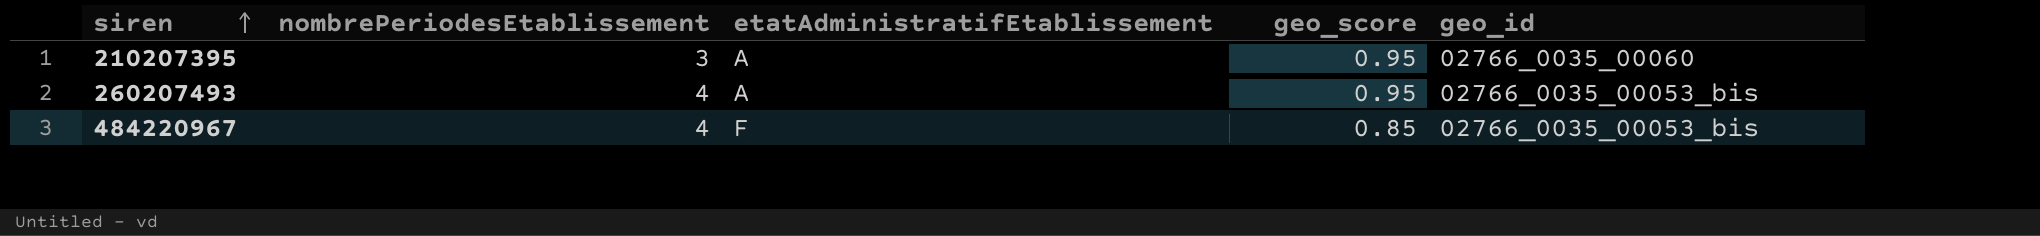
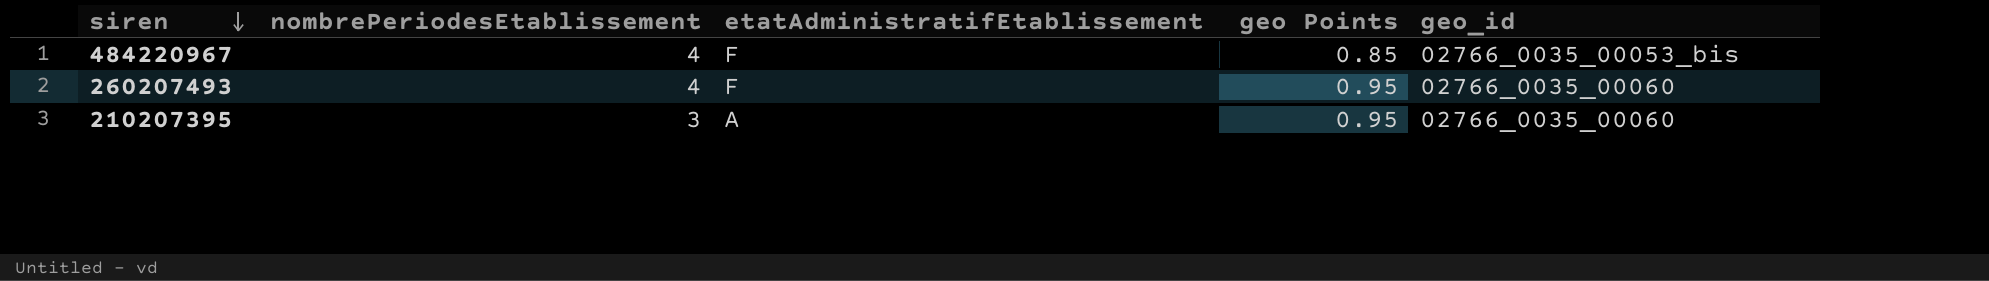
row order: siren ascending -> siren descending
column name: geo_score -> geo Points
260207493 | etatAdministratifEtablissement: A -> F
260207493 | geo_id: 02766_0035_00053_bis -> 02766_0035_00060

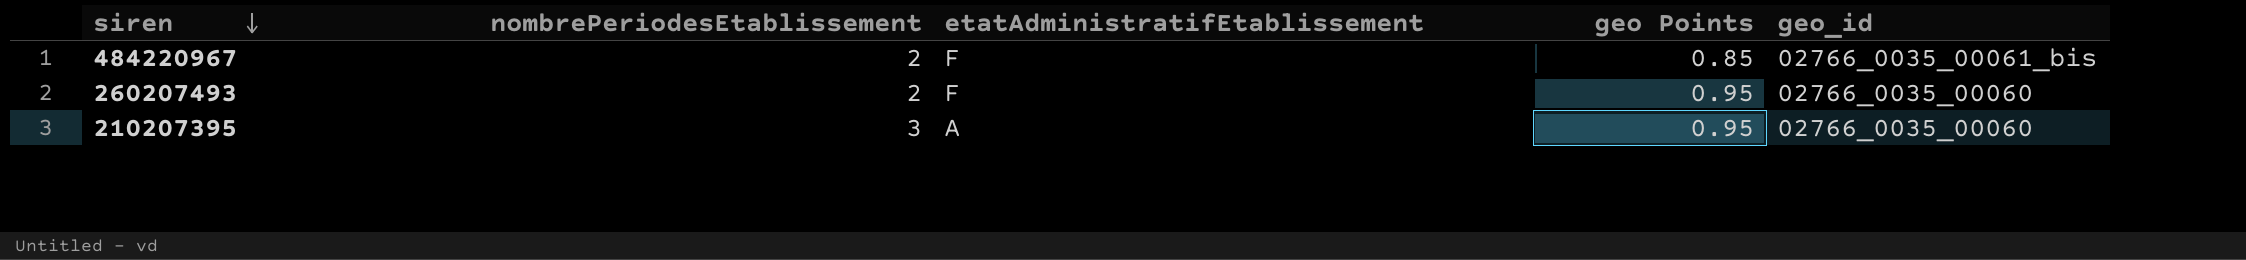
484220967 | nombrePeriodesEtablissement: 4 -> 2
484220967 | geo_id: 02766_0035_00053_bis -> 02766_0035_00061_bis
260207493 | nombrePeriodesEtablissement: 4 -> 2

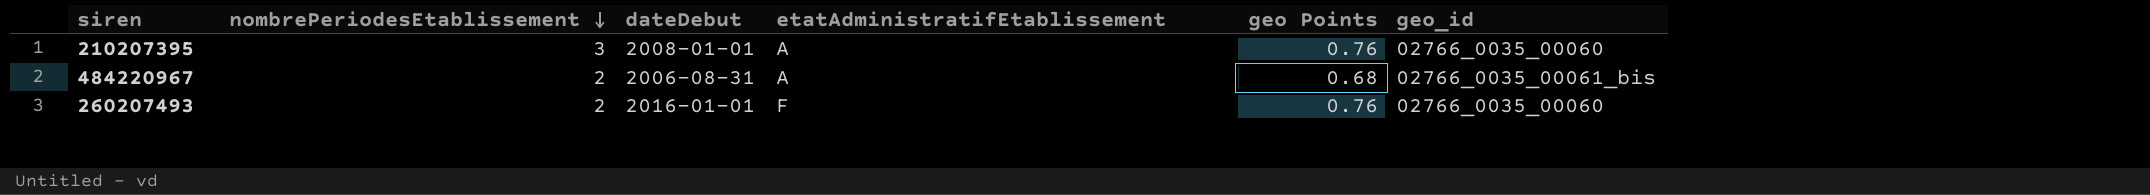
row order: siren descending -> nombrePeriodesEtablissement descending
column dateDebut | position: none -> 3
210207395 | geo Points: 0.95 -> 0.76
484220967 | etatAdministratifEtablissement: F -> A
484220967 | geo Points: 0.85 -> 0.68
260207493 | geo Points: 0.95 -> 0.76

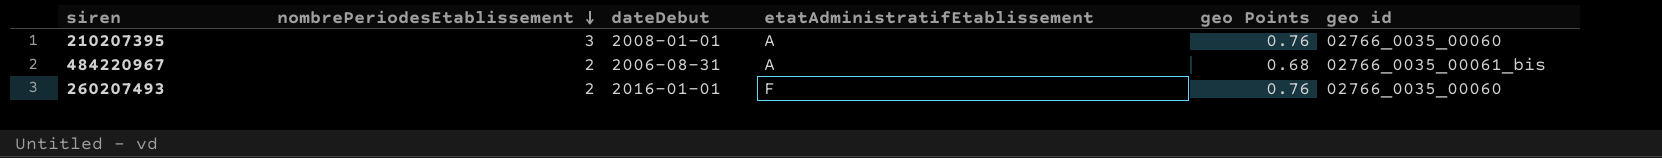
column name: geo_id -> geo id

